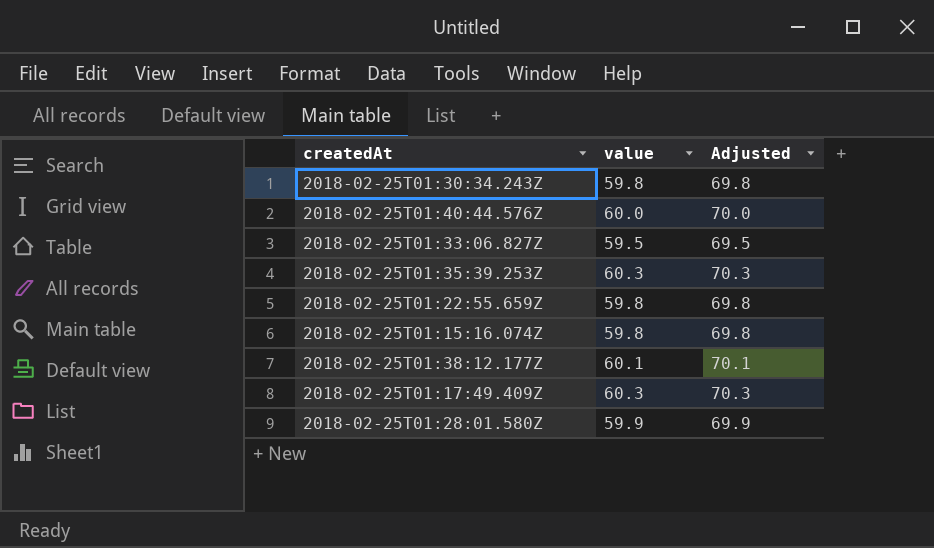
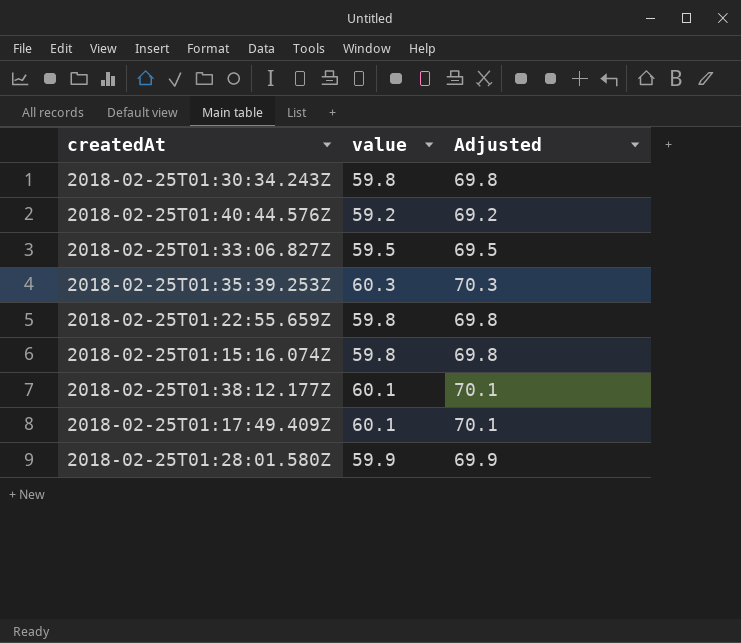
2018-02-25T01:40:44.576Z | value: 60.0 -> 59.2
2018-02-25T01:40:44.576Z | Adjusted: 70.0 -> 69.2
2018-02-25T01:17:49.409Z | value: 60.3 -> 60.1
2018-02-25T01:17:49.409Z | Adjusted: 70.3 -> 70.1

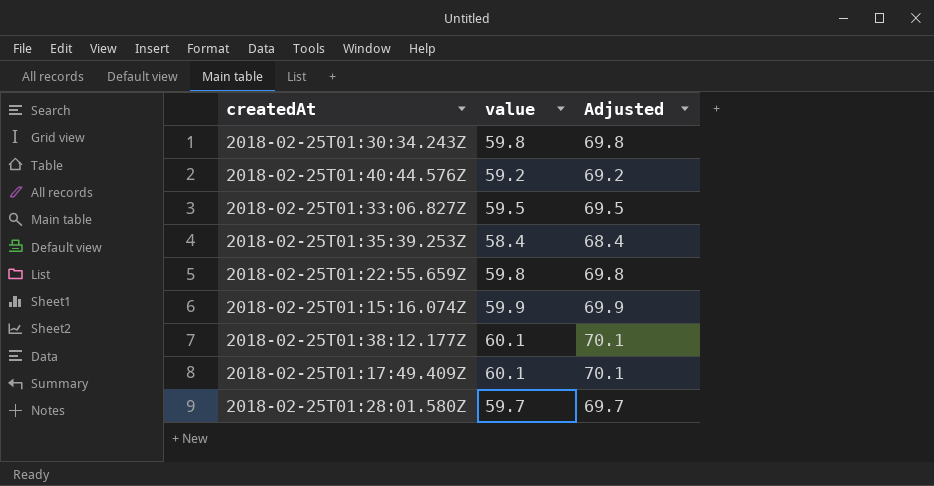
2018-02-25T01:35:39.253Z | value: 60.3 -> 58.4
2018-02-25T01:35:39.253Z | Adjusted: 70.3 -> 68.4
2018-02-25T01:15:16.074Z | value: 59.8 -> 59.9
2018-02-25T01:15:16.074Z | Adjusted: 69.8 -> 69.9
2018-02-25T01:28:01.580Z | value: 59.9 -> 59.7
2018-02-25T01:28:01.580Z | Adjusted: 69.9 -> 69.7

